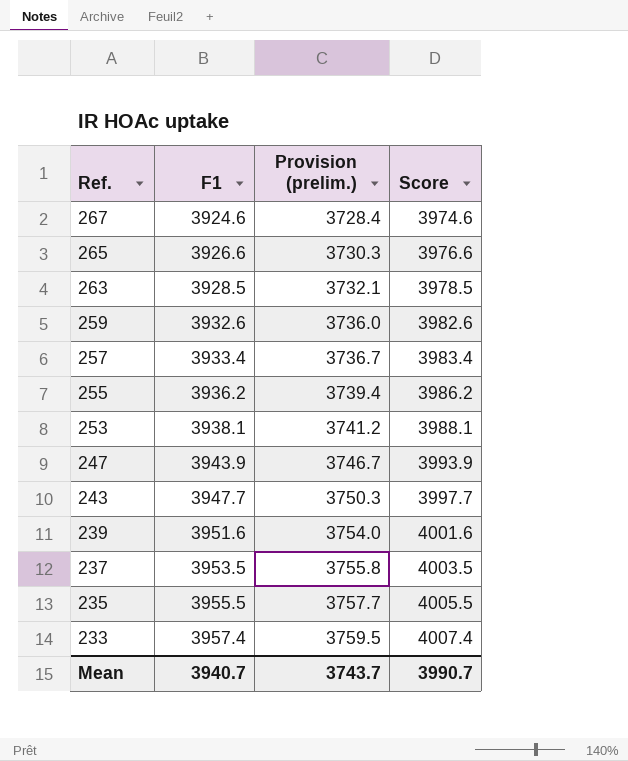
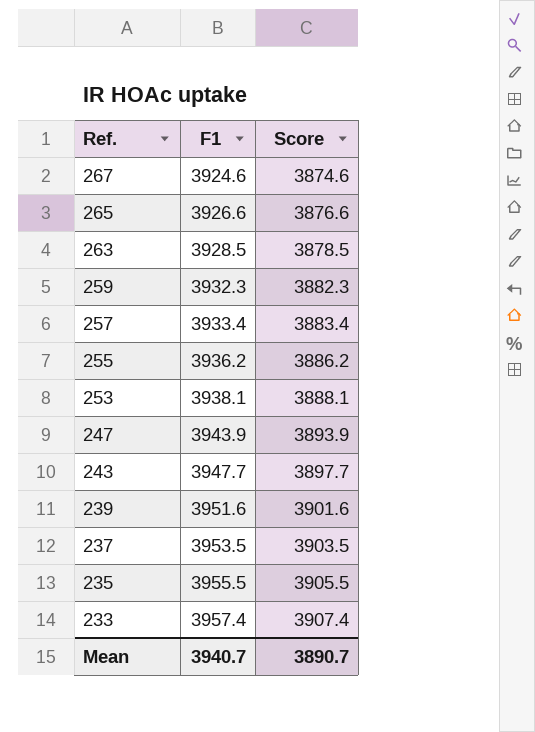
column Provision (prelim.) | formula: [F1] * 0.95 -> none
column Score | formula: [F1] + 50 -> [F1] - 50
259 | F1: 3932.6 -> 3932.3
Mean | Score: 3990.7 -> 3890.7

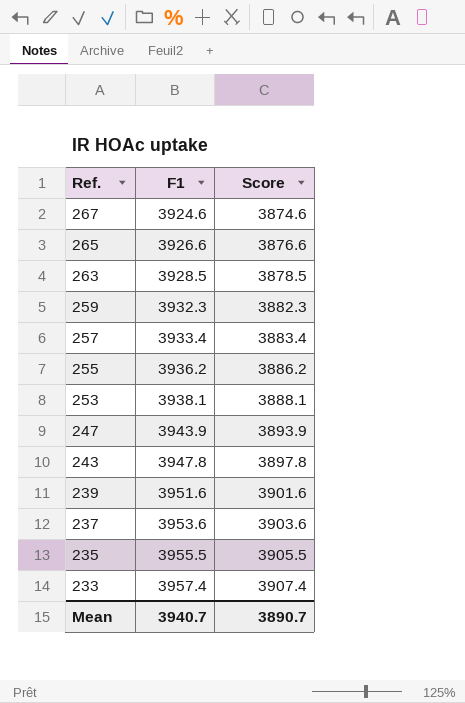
243 | F1: 3947.7 -> 3947.8
243 | Score: 3897.7 -> 3897.8
237 | F1: 3953.5 -> 3953.6
237 | Score: 3903.5 -> 3903.6

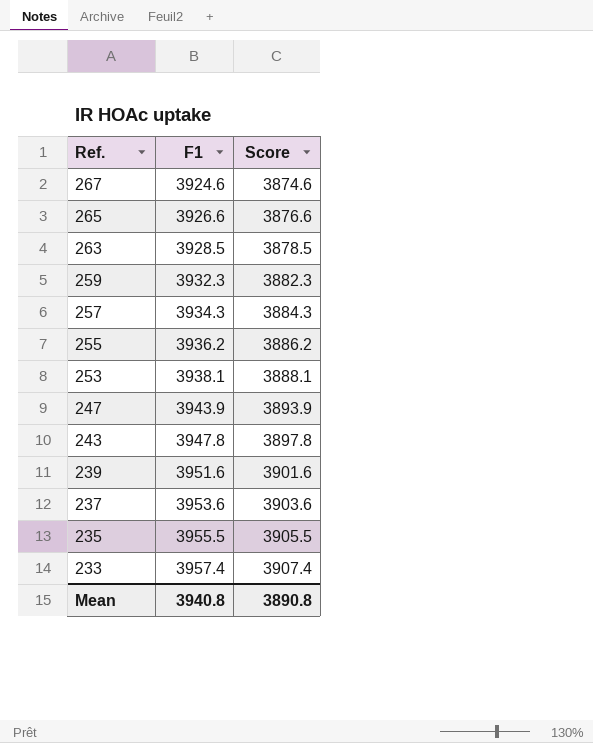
257 | F1: 3933.4 -> 3934.3
257 | Score: 3883.4 -> 3884.3
Mean | F1: 3940.7 -> 3940.8
Mean | Score: 3890.7 -> 3890.8

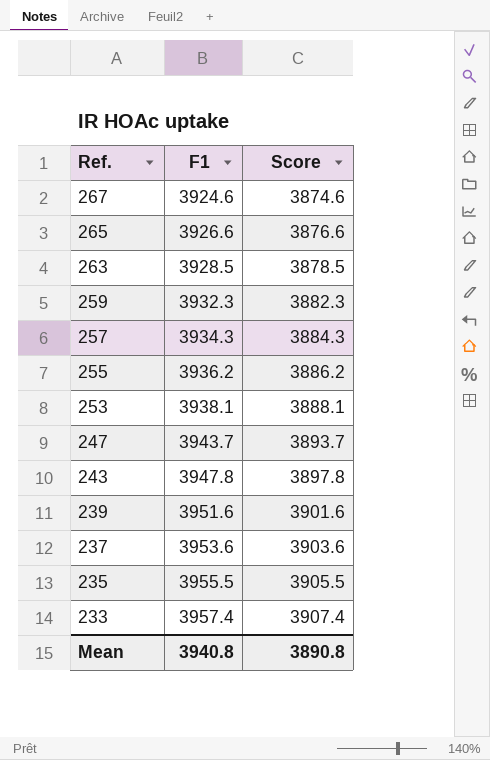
247 | F1: 3943.9 -> 3943.7
247 | Score: 3893.9 -> 3893.7

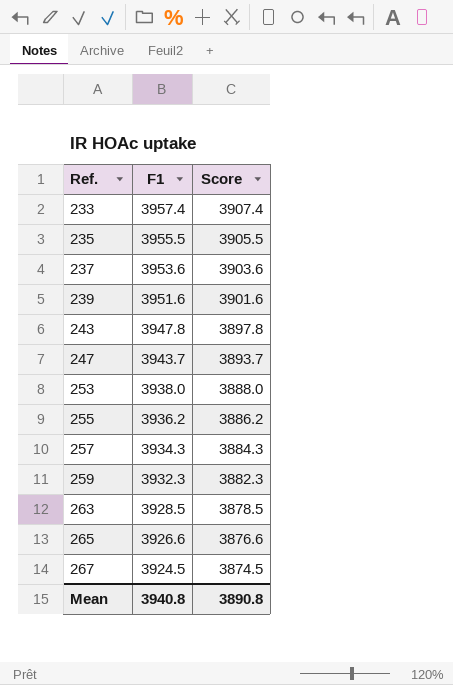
row order: Ref. descending -> Ref. ascending
253 | F1: 3938.1 -> 3938.0
253 | Score: 3888.1 -> 3888.0
267 | F1: 3924.6 -> 3924.5
267 | Score: 3874.6 -> 3874.5

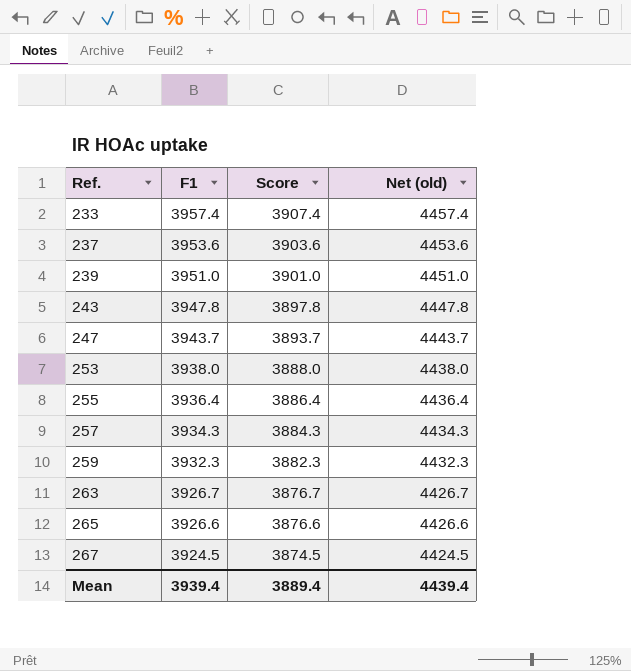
column Net (old) | formula: none -> [F1] + 500
row 235: 3955.5 | 3905.5 -> none
239 | F1: 3951.6 -> 3951.0
239 | Score: 3901.6 -> 3901.0
255 | F1: 3936.2 -> 3936.4
255 | Score: 3886.2 -> 3886.4
263 | F1: 3928.5 -> 3926.7
263 | Score: 3878.5 -> 3876.7
Mean | F1: 3940.8 -> 3939.4
Mean | Score: 3890.8 -> 3889.4

